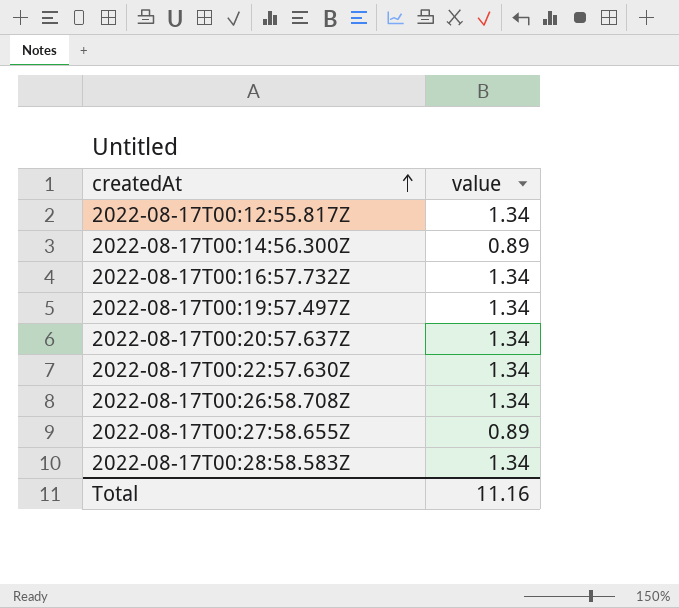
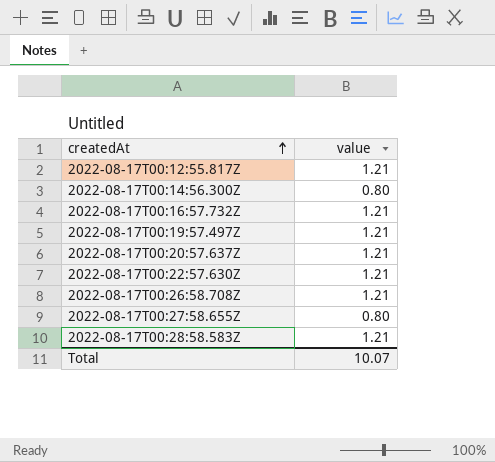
2022-08-17T00:12:55.817Z | value: 1.34 -> 1.21
2022-08-17T00:14:56.300Z | value: 0.89 -> 0.80
2022-08-17T00:16:57.732Z | value: 1.34 -> 1.21
2022-08-17T00:19:57.497Z | value: 1.34 -> 1.21
2022-08-17T00:20:57.637Z | value: 1.34 -> 1.21
2022-08-17T00:22:57.630Z | value: 1.34 -> 1.21
2022-08-17T00:26:58.708Z | value: 1.34 -> 1.21
2022-08-17T00:27:58.655Z | value: 0.89 -> 0.80
2022-08-17T00:28:58.583Z | value: 1.34 -> 1.21
Total | value: 11.16 -> 10.07

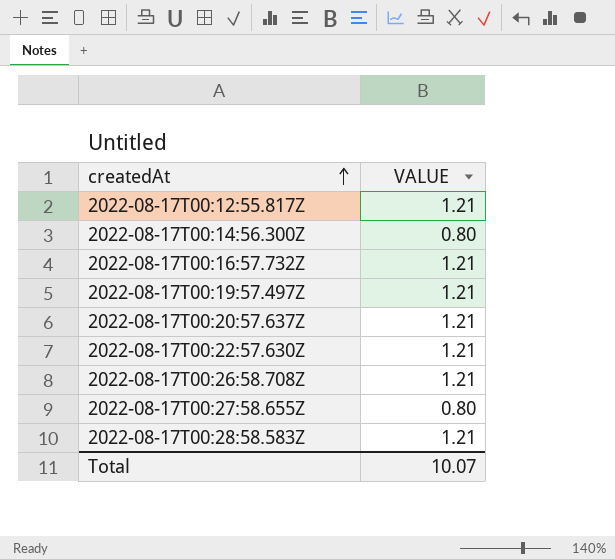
column name: value -> VALUE

